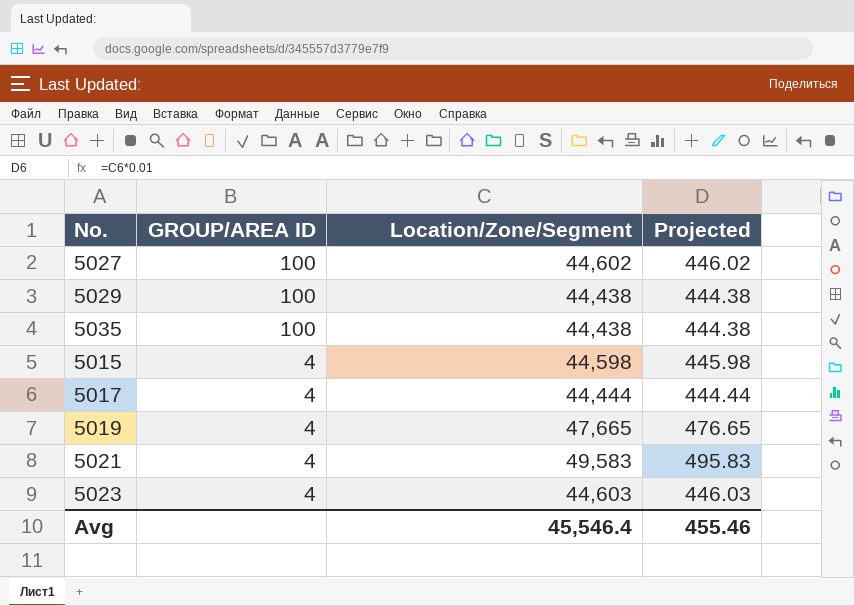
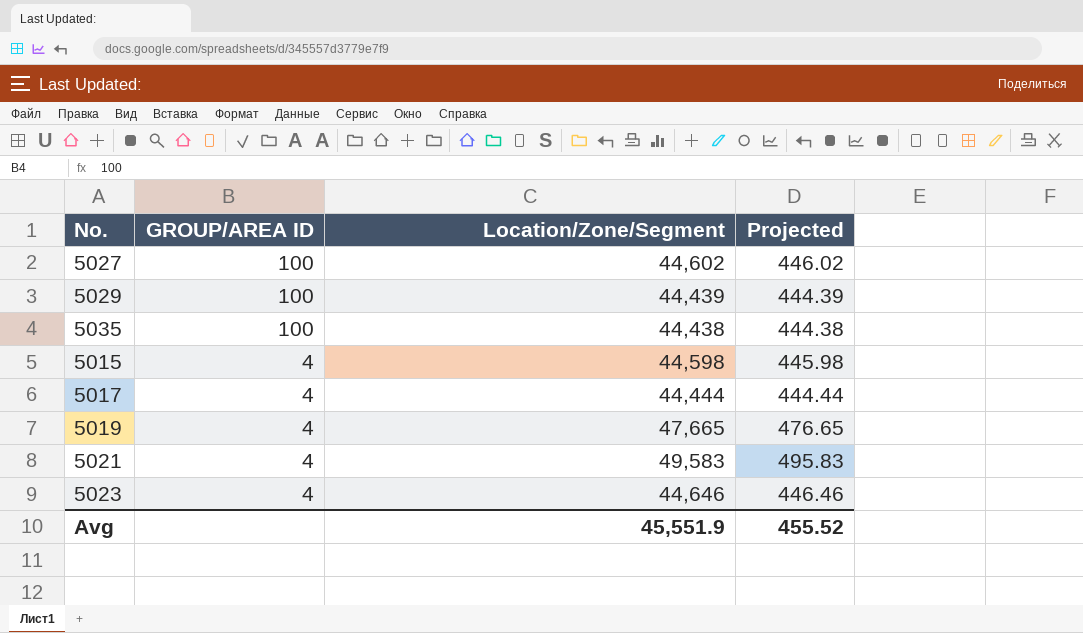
5029 | Location/Zone/Segment: 44,438 -> 44,439
5029 | Projected: 444.38 -> 444.39
5023 | Location/Zone/Segment: 44,603 -> 44,646
5023 | Projected: 446.03 -> 446.46
Avg | Location/Zone/Segment: 45,546.4 -> 45,551.9
Avg | Projected: 455.46 -> 455.52

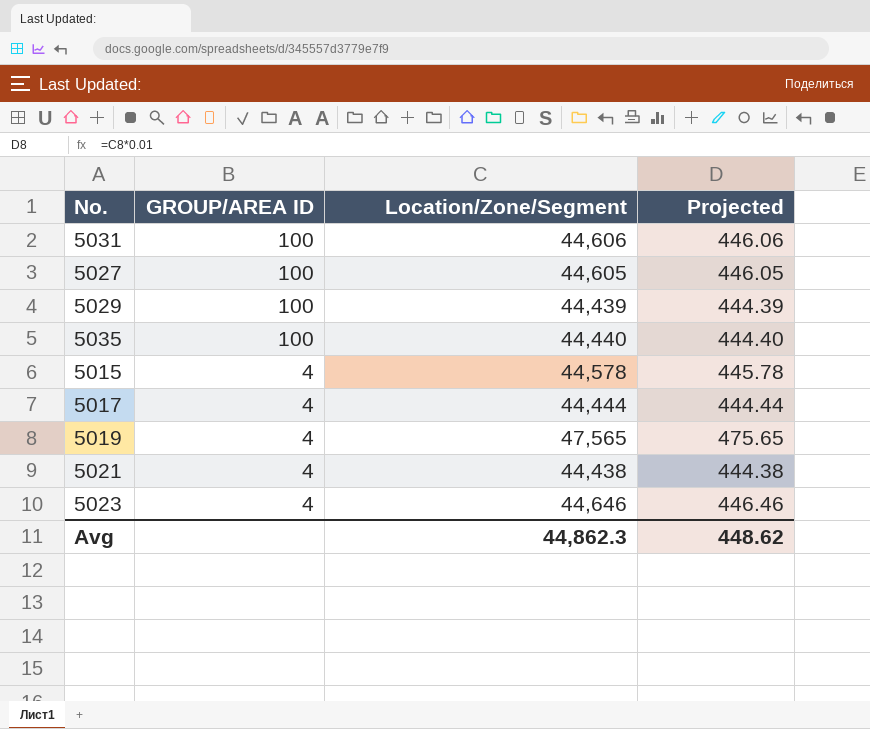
row 5031: none -> 100 | 44,606 | 446.06
5027 | Location/Zone/Segment: 44,602 -> 44,605
5027 | Projected: 446.02 -> 446.05
5035 | Location/Zone/Segment: 44,438 -> 44,440
5035 | Projected: 444.38 -> 444.40
5015 | Location/Zone/Segment: 44,598 -> 44,578
5015 | Projected: 445.98 -> 445.78
5019 | Location/Zone/Segment: 47,665 -> 47,565
5019 | Projected: 476.65 -> 475.65
5021 | Location/Zone/Segment: 49,583 -> 44,438
5021 | Projected: 495.83 -> 444.38
Avg | Location/Zone/Segment: 45,551.9 -> 44,862.3
Avg | Projected: 455.52 -> 448.62

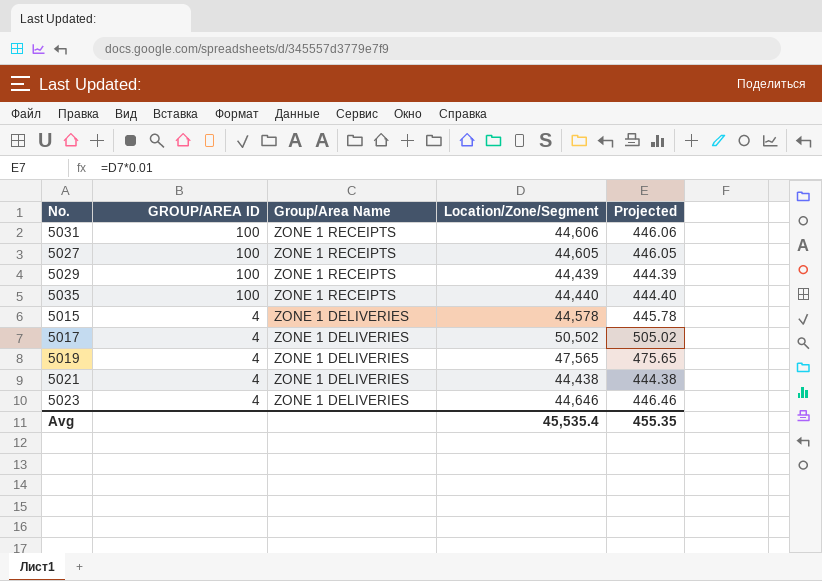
column Group/Area Name | position: none -> 3
5017 | Location/Zone/Segment: 44,444 -> 50,502
5017 | Projected: 444.44 -> 505.02
Avg | Location/Zone/Segment: 44,862.3 -> 45,535.4
Avg | Projected: 448.62 -> 455.35

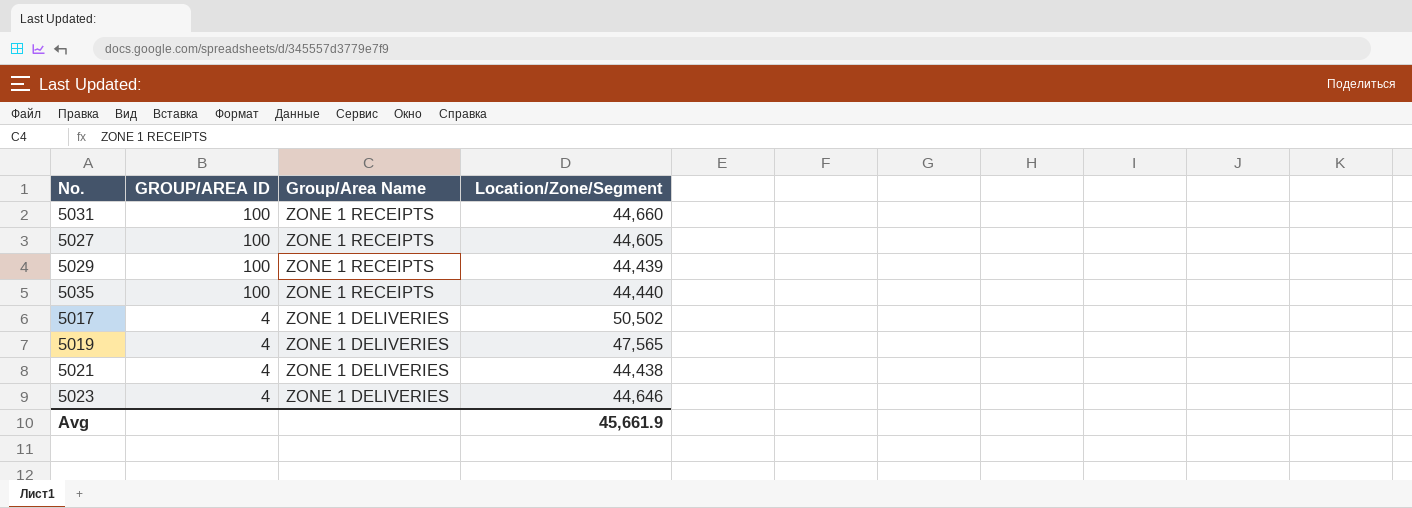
column Projected | formula: [Location/Zone/Segment] * 0.01 -> none
row 5015: 4 | ZONE 1 DELIVERIES | 44,578 | 445.78 -> none
5031 | Location/Zone/Segment: 44,606 -> 44,660
Avg | Location/Zone/Segment: 45,535.4 -> 45,661.9

